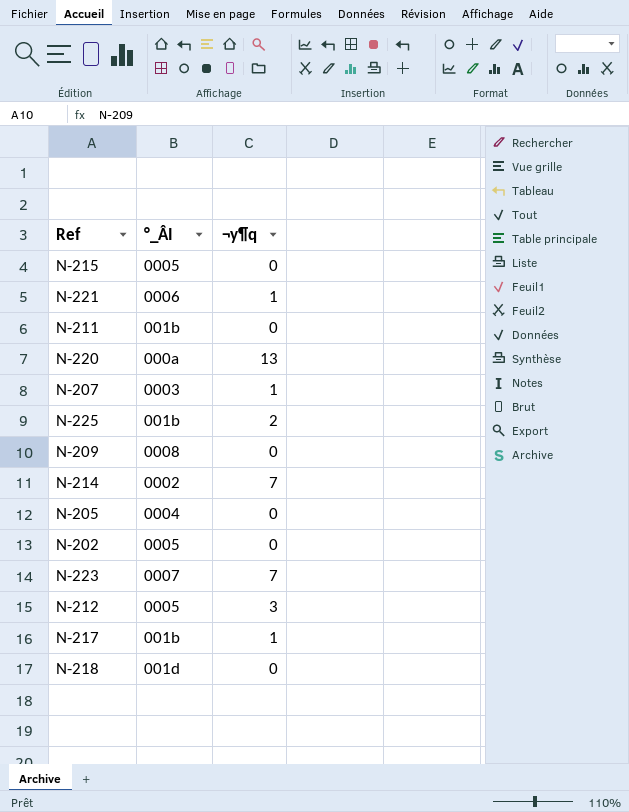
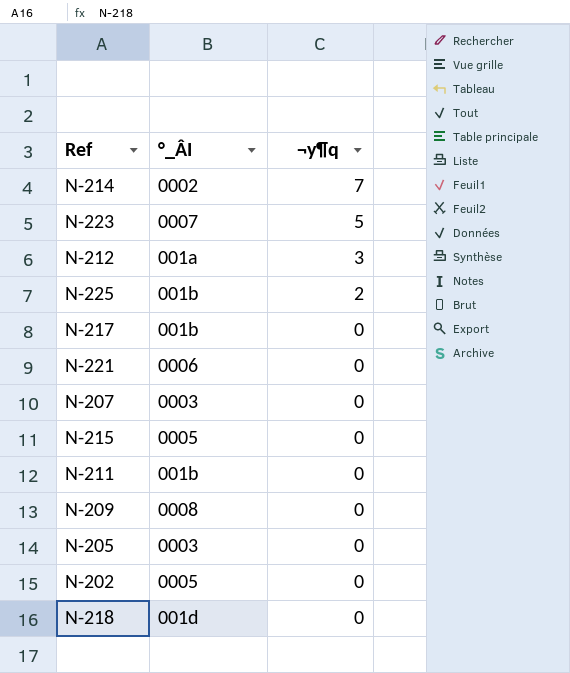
row order: none -> ¬y¶q descending
row N-220: 000a | 13 -> none
N-223 | ¬y¶q: 7 -> 5
N-212 | °_ÂI: 0005 -> 001a
N-217 | ¬y¶q: 1 -> 0
N-221 | ¬y¶q: 1 -> 0
N-207 | ¬y¶q: 1 -> 0
N-205 | °_ÂI: 0004 -> 0003

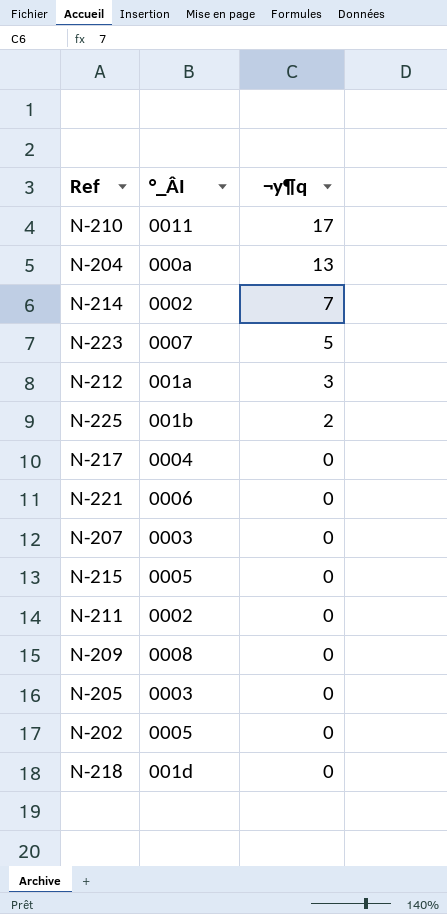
row N-210: none -> 0011 | 17
row N-204: none -> 000a | 13
N-217 | °_ÂI: 001b -> 0004
N-211 | °_ÂI: 001b -> 0002

